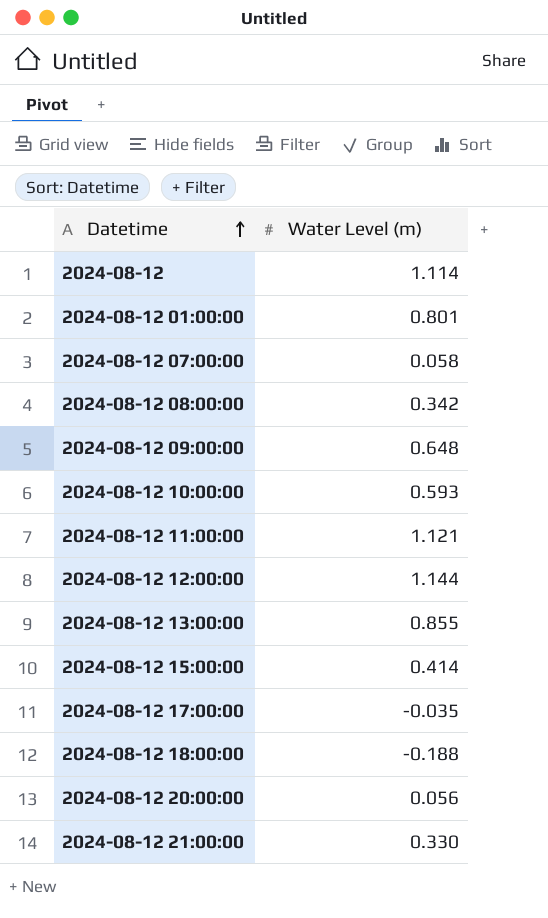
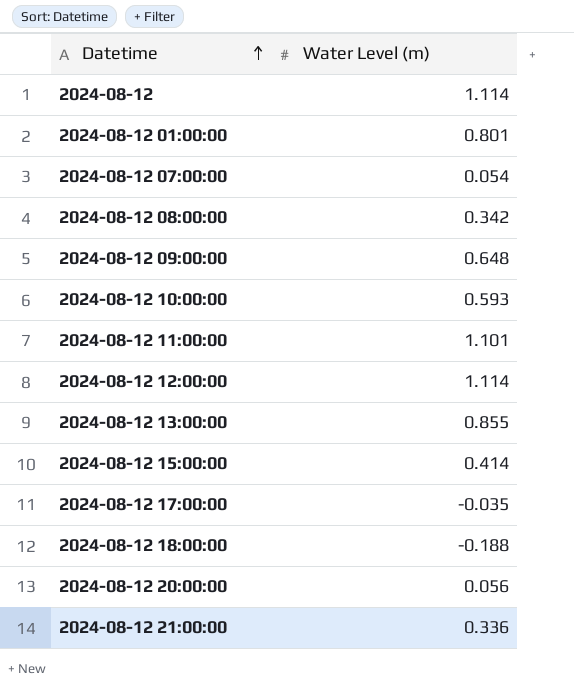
2024-08-12 07:00:00 | Water Level (m): 0.058 -> 0.054
2024-08-12 11:00:00 | Water Level (m): 1.121 -> 1.101
2024-08-12 12:00:00 | Water Level (m): 1.144 -> 1.114
2024-08-12 21:00:00 | Water Level (m): 0.330 -> 0.336

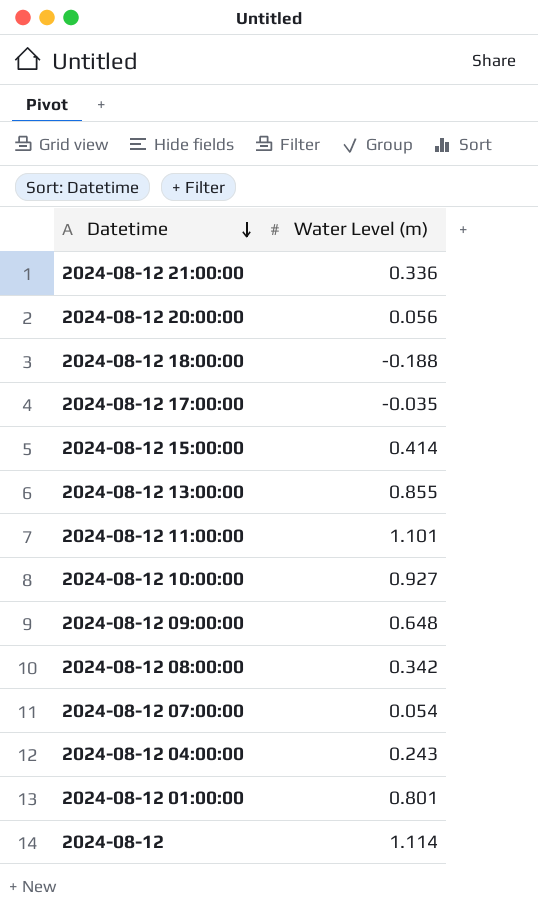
row order: Datetime ascending -> Datetime descending
row 2024-08-12 12:00:00: 1.114 -> none
2024-08-12 10:00:00 | Water Level (m): 0.593 -> 0.927
row 2024-08-12 04:00:00: none -> 0.243

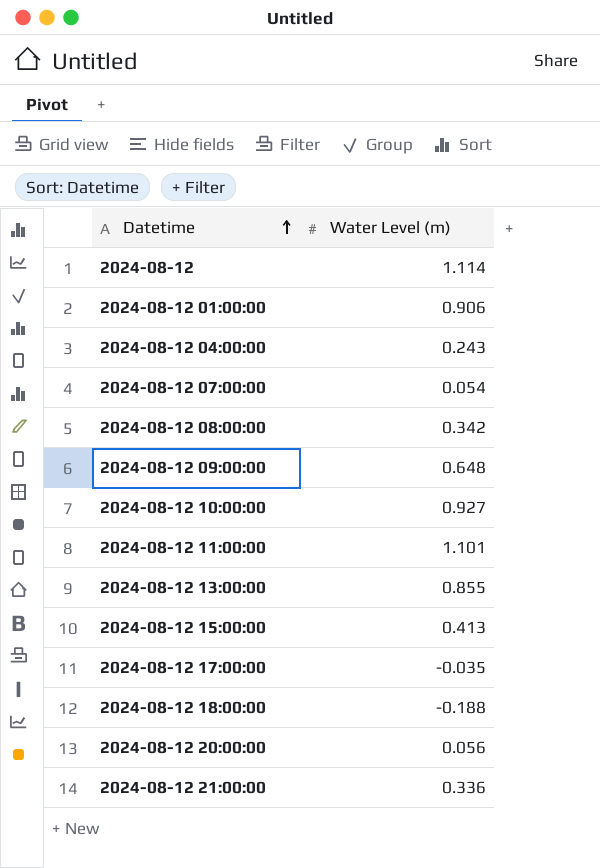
row order: Datetime descending -> Datetime ascending
2024-08-12 01:00:00 | Water Level (m): 0.801 -> 0.906
2024-08-12 15:00:00 | Water Level (m): 0.414 -> 0.413

